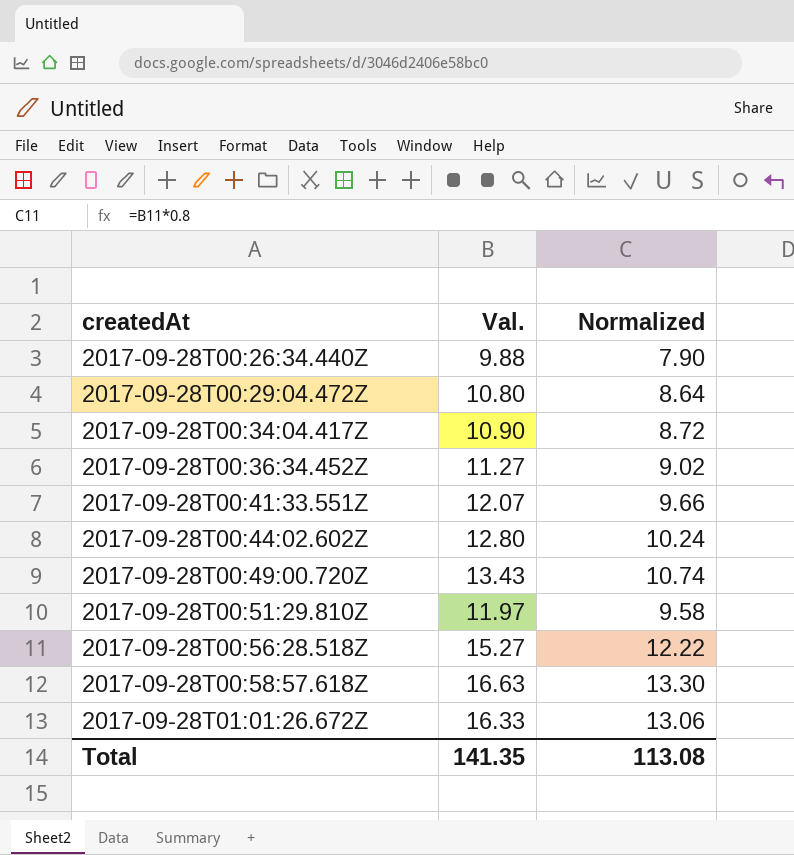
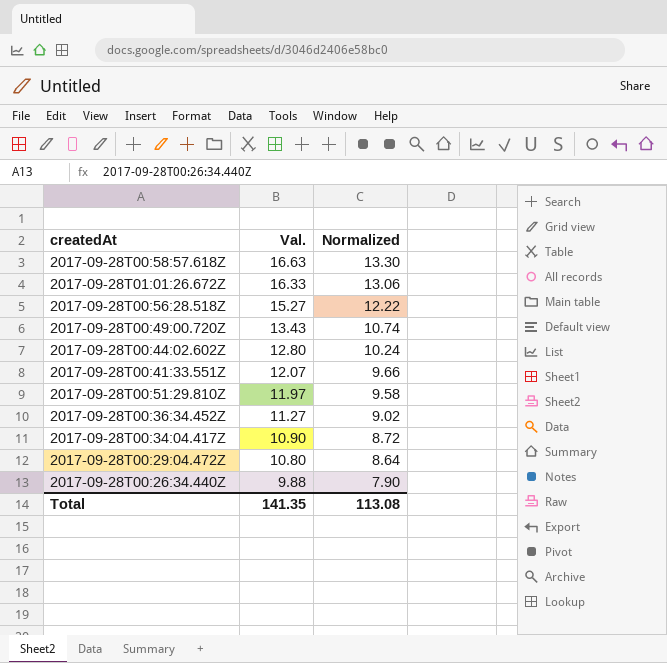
row order: createdAt ascending -> Val. descending

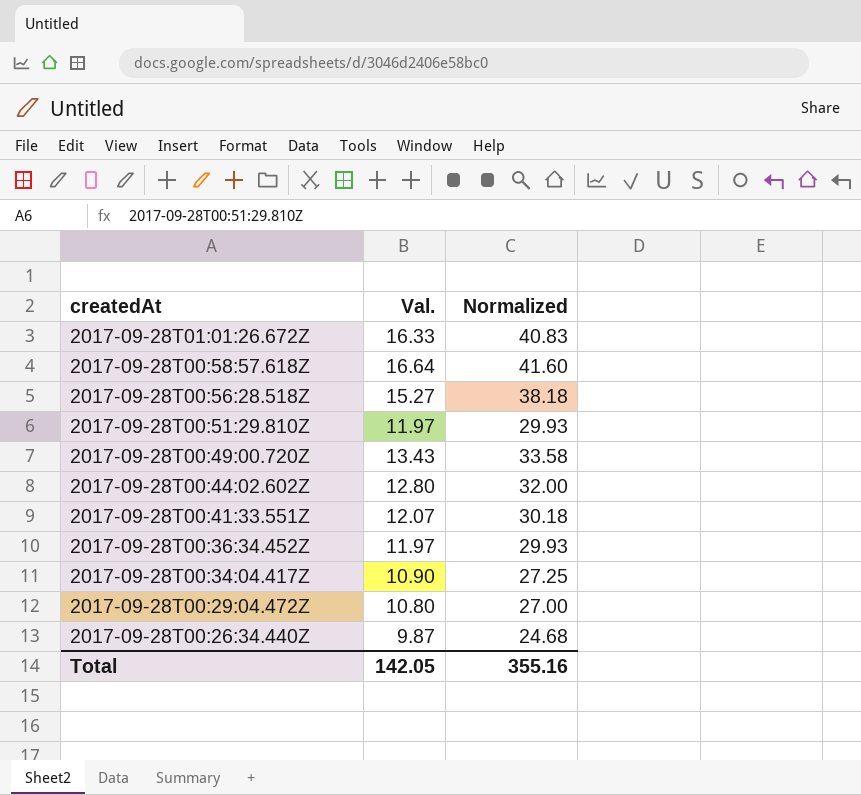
row order: Val. descending -> createdAt descending
column Normalized | formula: [Val.] * 0.8 -> [Val.] * 2.5
2017-09-28T00:58:57.618Z | Val.: 16.63 -> 16.64
2017-09-28T00:36:34.452Z | Val.: 11.27 -> 11.97
2017-09-28T00:26:34.440Z | Val.: 9.88 -> 9.87
Total | Val.: 141.35 -> 142.05
Total | Normalized: 113.08 -> 355.16

